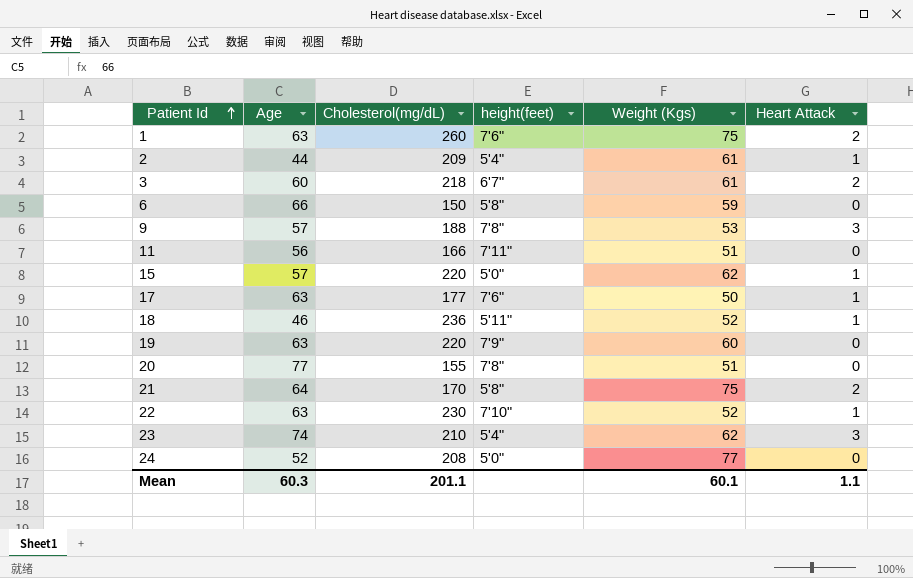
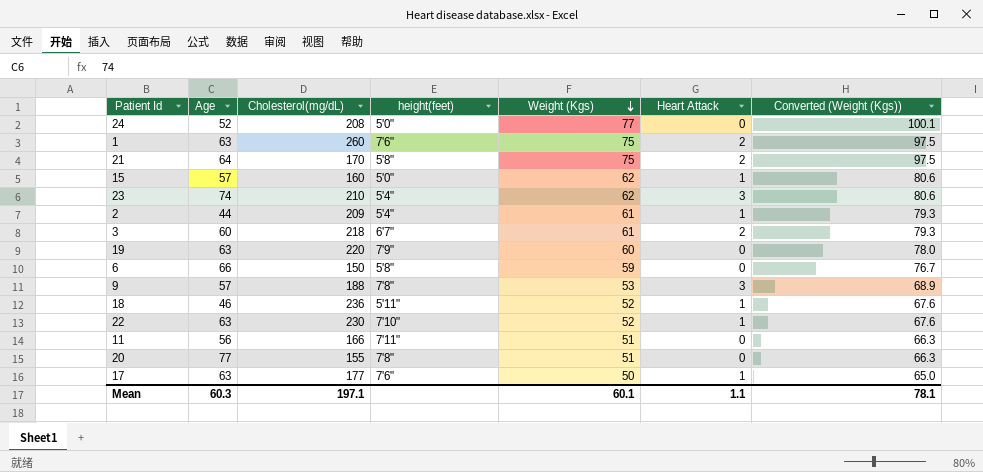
row order: Patient Id ascending -> Weight (Kgs) descending
column Converted (Weight (Kgs)) | formula: none -> [Weight (Kgs)] * 1.3
15 | Cholesterol(mg/dL): 220 -> 160
Mean | Cholesterol(mg/dL): 201.1 -> 197.1

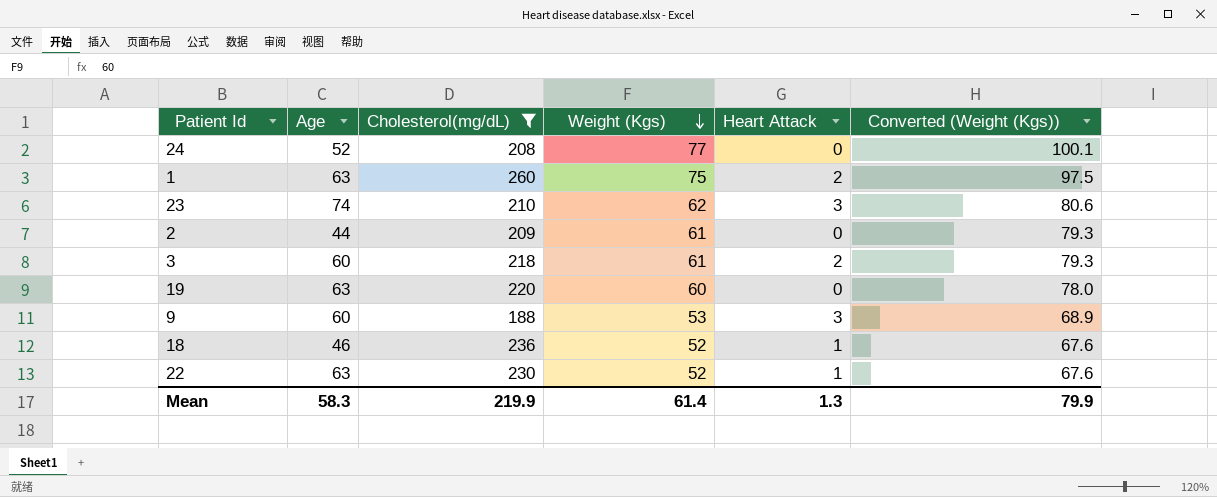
filter: none -> Cholesterol(mg/dL) >= 188
column height(feet) | position: 4 -> none
2 | Heart Attack: 1 -> 0
9 | Age: 57 -> 60
Mean | Age: 60.3 -> 58.3
Mean | Cholesterol(mg/dL): 197.1 -> 219.9
Mean | Weight (Kgs): 60.1 -> 61.4
Mean | Heart Attack: 1.1 -> 1.3
Mean | Converted (Weight (Kgs)): 78.1 -> 79.9

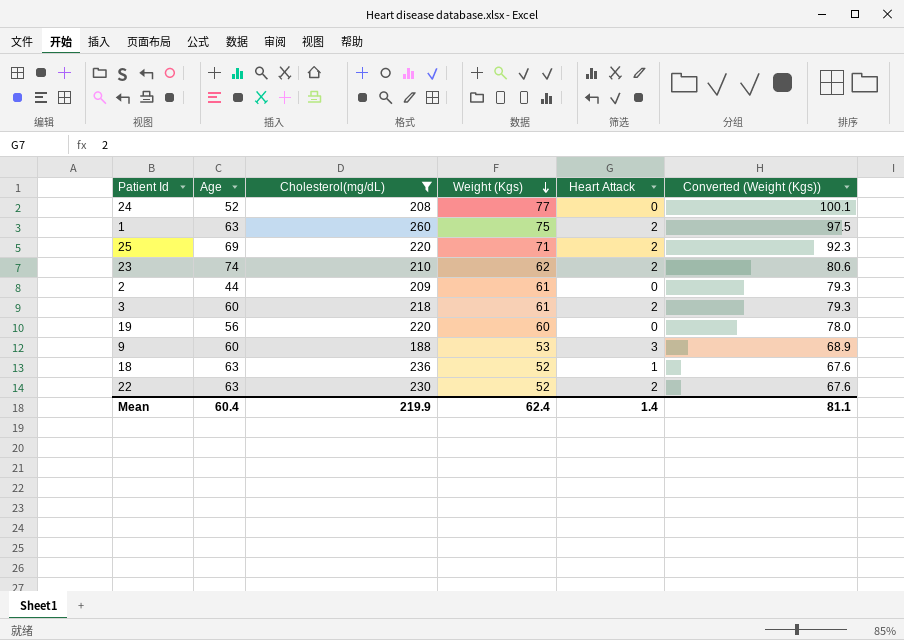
row 25: none -> 69 | 220 | 71 | 2 | 92.3
23 | Heart Attack: 3 -> 2
19 | Age: 63 -> 56
18 | Age: 46 -> 63
22 | Heart Attack: 1 -> 2
Mean | Age: 58.3 -> 60.4
Mean | Weight (Kgs): 61.4 -> 62.4
Mean | Heart Attack: 1.3 -> 1.4
Mean | Converted (Weight (Kgs)): 79.9 -> 81.1

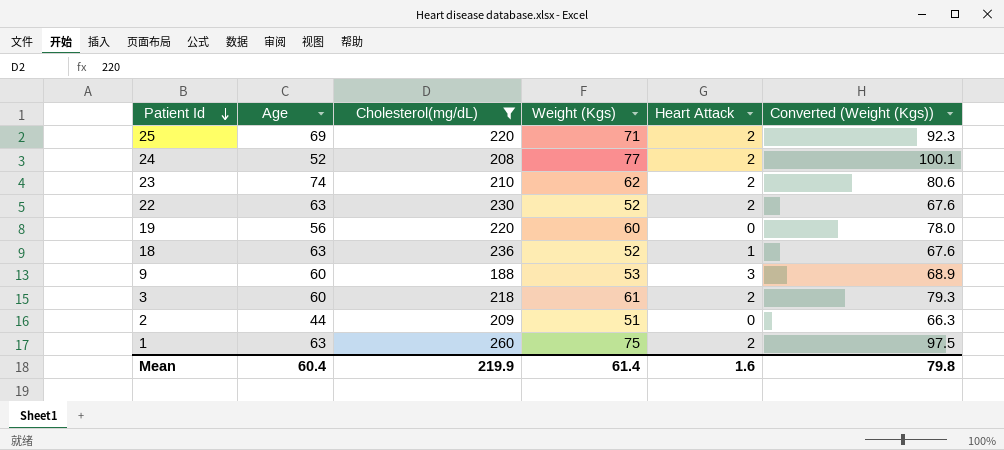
row order: Weight (Kgs) descending -> Patient Id descending
24 | Heart Attack: 0 -> 2
2 | Weight (Kgs): 61 -> 51
2 | Converted (Weight (Kgs)): 79.3 -> 66.3
Mean | Weight (Kgs): 62.4 -> 61.4
Mean | Heart Attack: 1.4 -> 1.6
Mean | Converted (Weight (Kgs)): 81.1 -> 79.8

